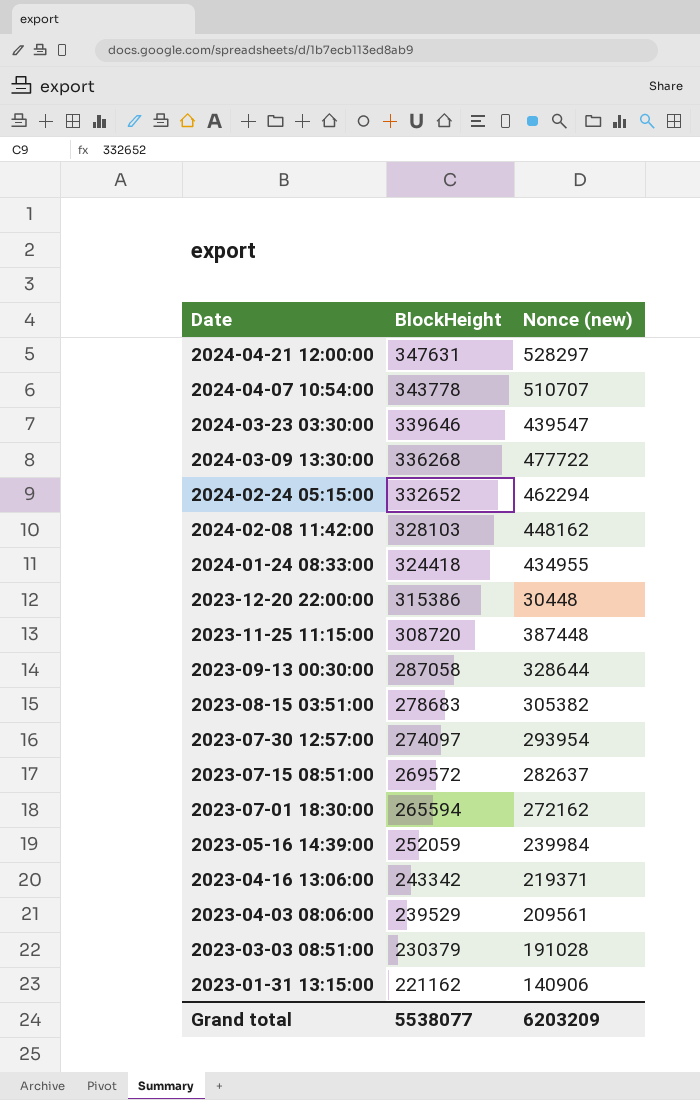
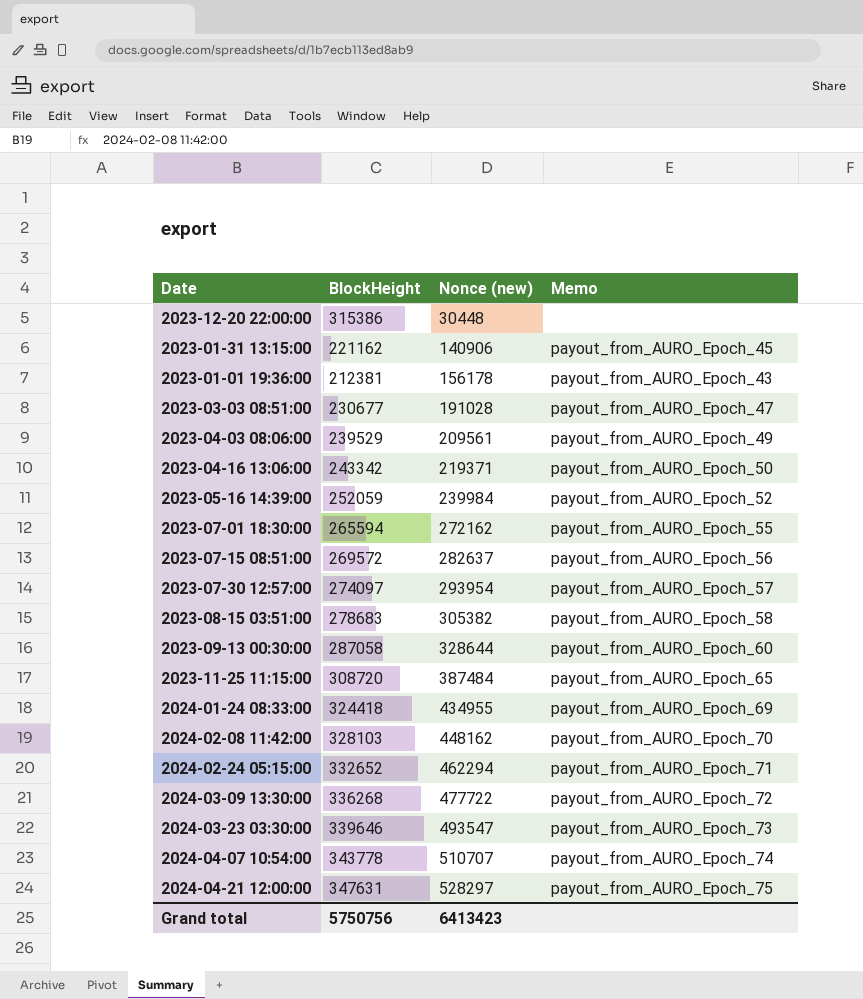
row order: Date descending -> Nonce (new) ascending
column Memo | position: none -> 4
row 2023-01-01 19:36:00: none -> 212381 | 156178 | payout_from_AURO_Epoch_43
2023-03-03 08:51:00 | BlockHeight: 230379 -> 230677
2023-11-25 11:15:00 | Nonce (new): 387448 -> 387484
2024-03-23 03:30:00 | Nonce (new): 439547 -> 493547
Grand total | BlockHeight: 5538077 -> 5750756
Grand total | Nonce (new): 6203209 -> 6413423

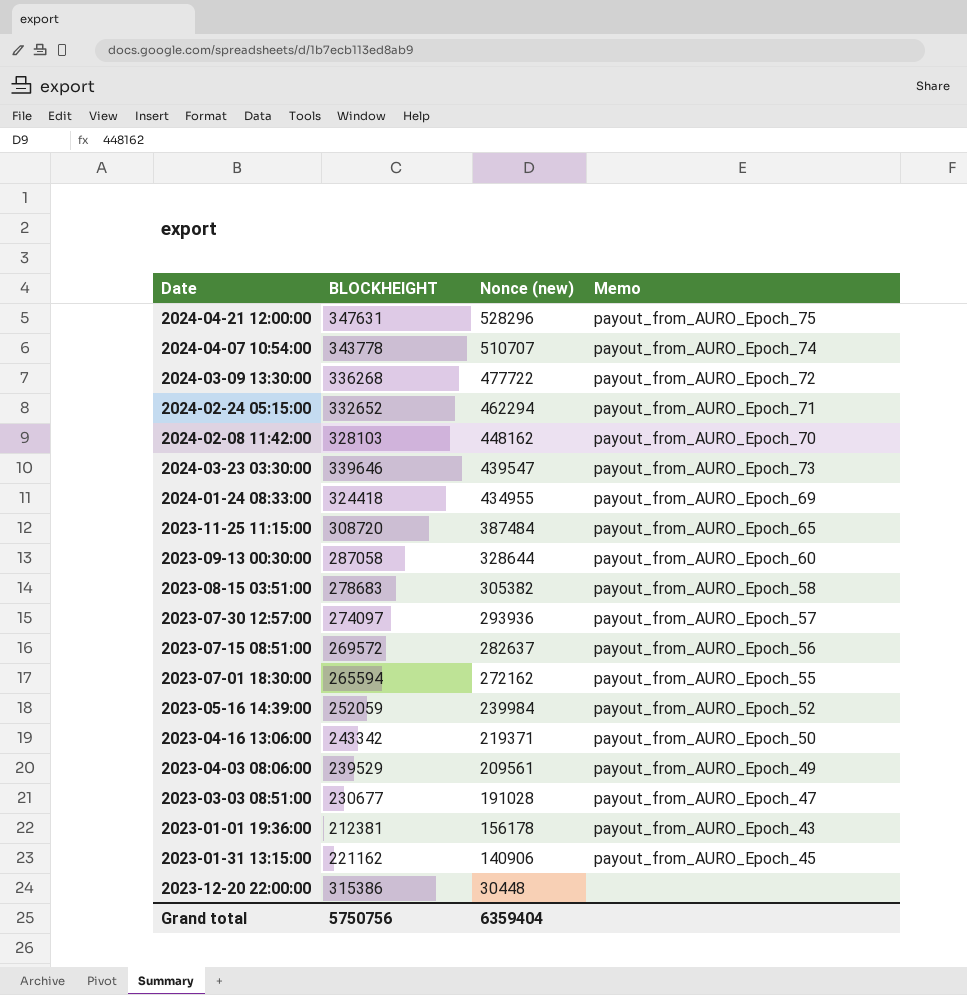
row order: Nonce (new) ascending -> Nonce (new) descending
column name: BlockHeight -> BLOCKHEIGHT
2024-04-21 12:00:00 | Nonce (new): 528297 -> 528296
2024-03-23 03:30:00 | Nonce (new): 493547 -> 439547
2023-07-30 12:57:00 | Nonce (new): 293954 -> 293936
Grand total | Nonce (new): 6413423 -> 6359404

